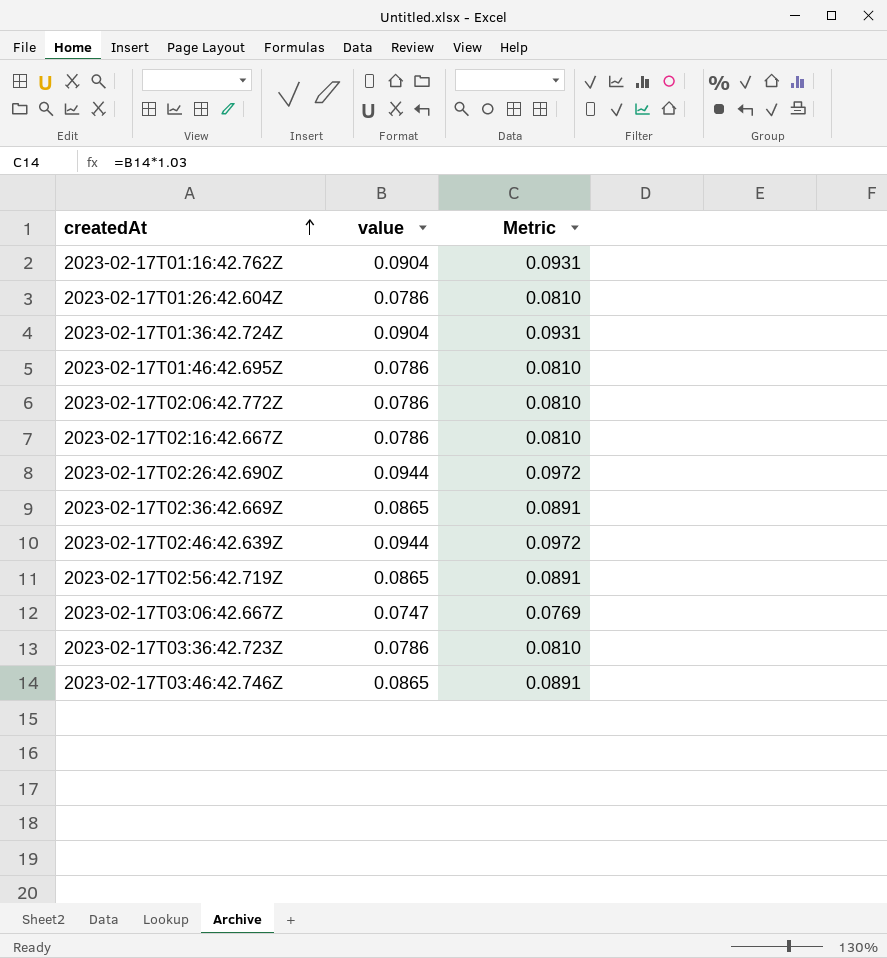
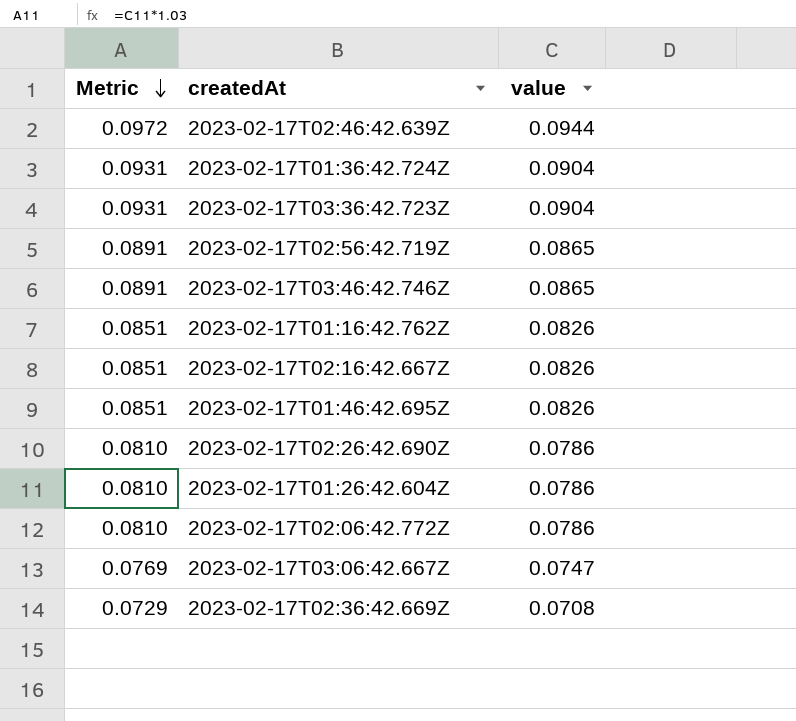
row order: createdAt ascending -> Metric descending
column Metric | position: 3 -> 1
2023-02-17T03:36:42.723Z | Metric: 0.0810 -> 0.0931
2023-02-17T03:36:42.723Z | value: 0.0786 -> 0.0904
2023-02-17T01:16:42.762Z | Metric: 0.0931 -> 0.0851
2023-02-17T01:16:42.762Z | value: 0.0904 -> 0.0826
2023-02-17T02:16:42.667Z | Metric: 0.0810 -> 0.0851
2023-02-17T02:16:42.667Z | value: 0.0786 -> 0.0826
2023-02-17T01:46:42.695Z | Metric: 0.0810 -> 0.0851
2023-02-17T01:46:42.695Z | value: 0.0786 -> 0.0826
2023-02-17T02:26:42.690Z | Metric: 0.0972 -> 0.0810
2023-02-17T02:26:42.690Z | value: 0.0944 -> 0.0786
2023-02-17T02:36:42.669Z | Metric: 0.0891 -> 0.0729
2023-02-17T02:36:42.669Z | value: 0.0865 -> 0.0708

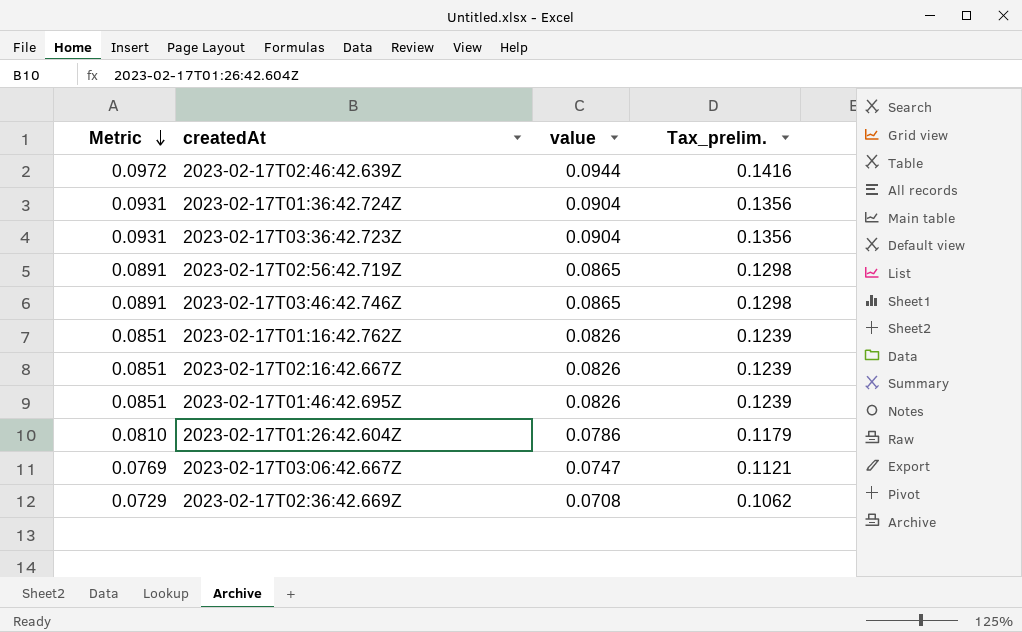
column Tax_prelim. | formula: none -> [value] * 1.5
row 2023-02-17T02:26:42.690Z: 0.0810 | 0.0786 -> none
row 2023-02-17T02:06:42.772Z: 0.0810 | 0.0786 -> none

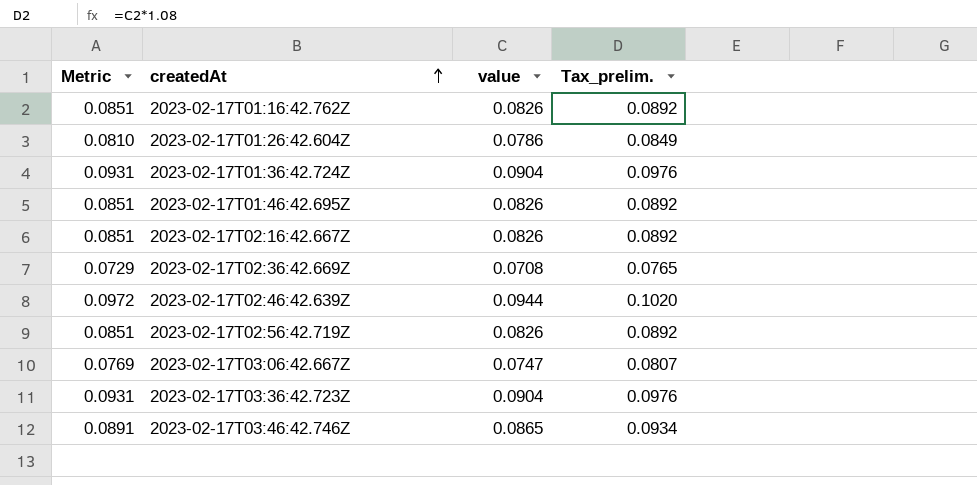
row order: Metric descending -> createdAt ascending
column Tax_prelim. | formula: [value] * 1.5 -> [value] * 1.08
2023-02-17T02:56:42.719Z | Metric: 0.0891 -> 0.0851
2023-02-17T02:56:42.719Z | value: 0.0865 -> 0.0826

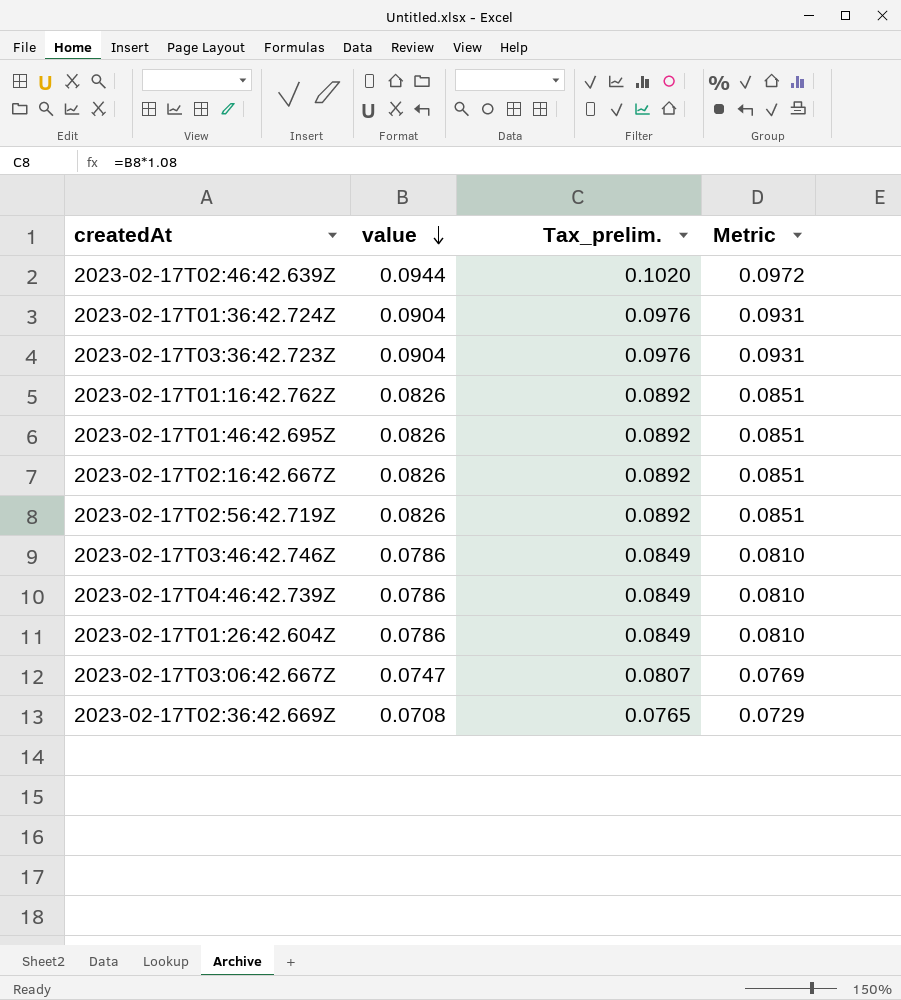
row order: createdAt ascending -> value descending
column Metric | position: 1 -> 4
2023-02-17T03:46:42.746Z | value: 0.0865 -> 0.0786
2023-02-17T03:46:42.746Z | Tax_prelim.: 0.0934 -> 0.0849
2023-02-17T03:46:42.746Z | Metric: 0.0891 -> 0.0810
row 2023-02-17T04:46:42.739Z: none -> 0.0786 | 0.0849 | 0.0810

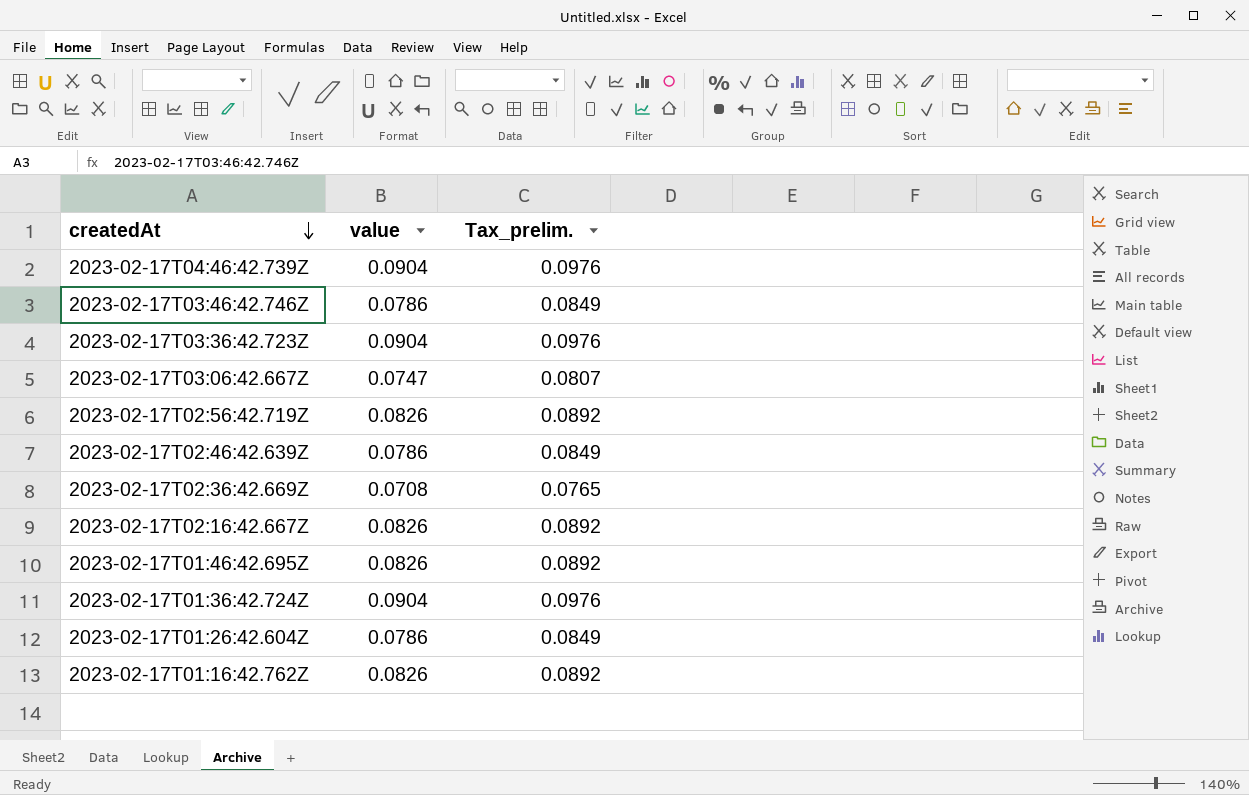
row order: value descending -> createdAt descending
column Metric | formula: [value] * 1.03 -> none
2023-02-17T04:46:42.739Z | value: 0.0786 -> 0.0904
2023-02-17T04:46:42.739Z | Tax_prelim.: 0.0849 -> 0.0976
2023-02-17T02:46:42.639Z | value: 0.0944 -> 0.0786
2023-02-17T02:46:42.639Z | Tax_prelim.: 0.1020 -> 0.0849

